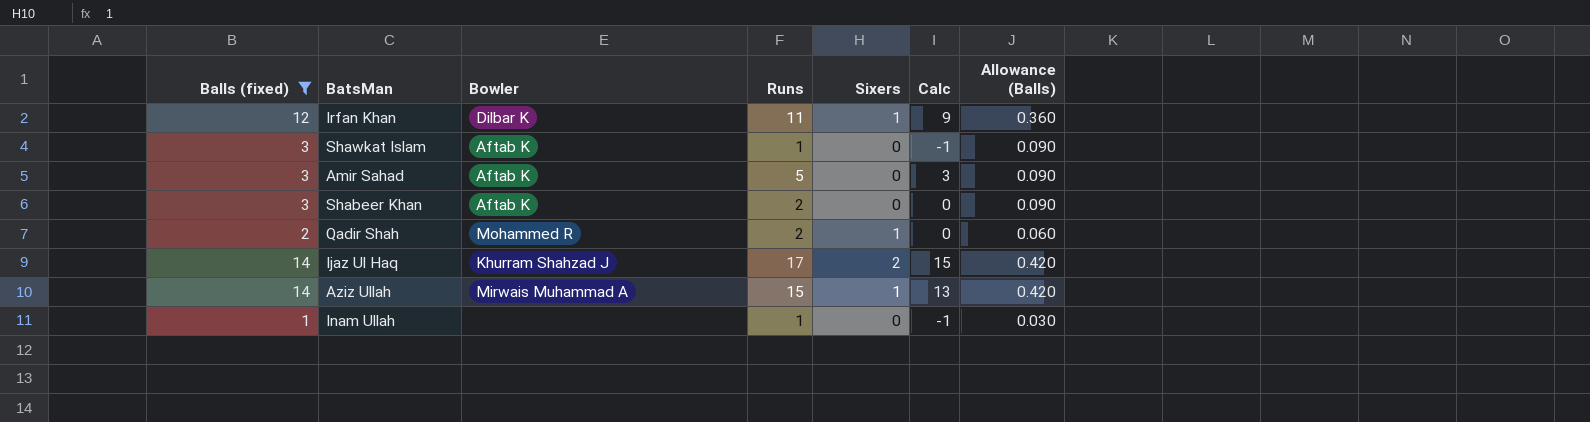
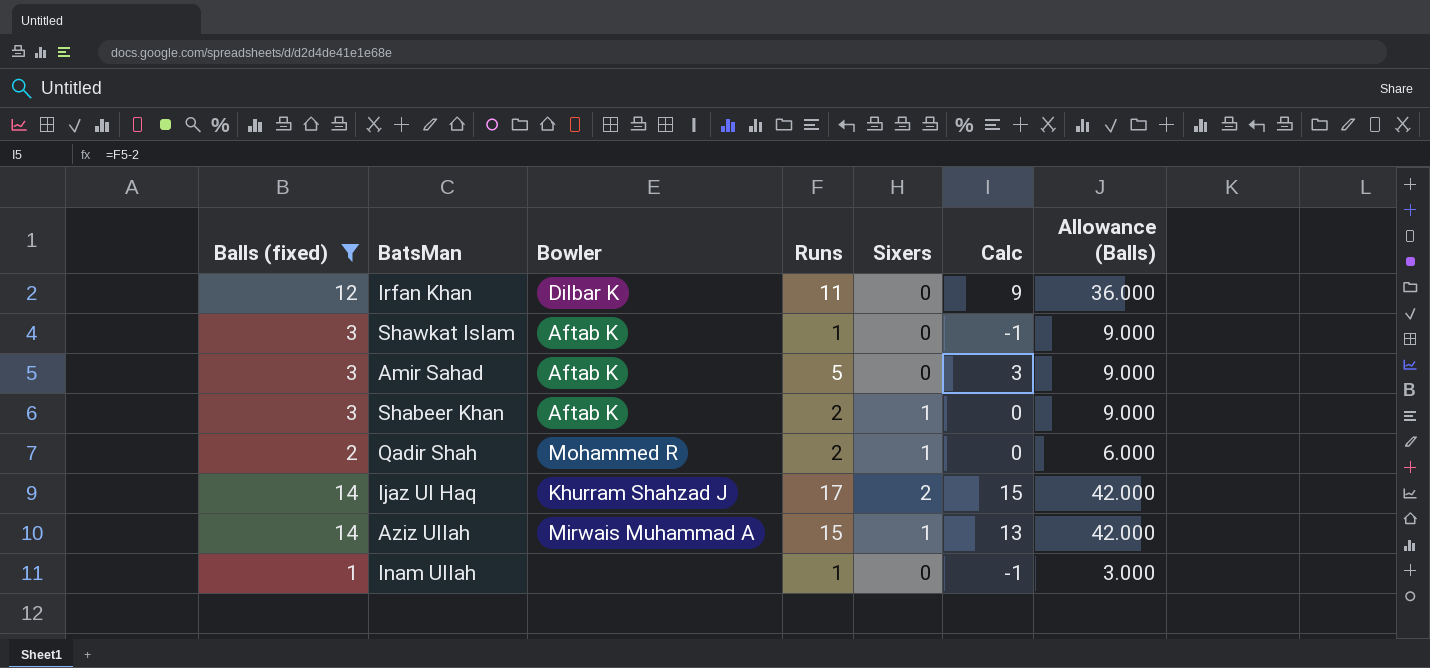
column Allowance (Balls) | formula: [Balls (fixed)] * 0.03 -> [Balls (fixed)] * 3
Irfan Khan | Sixers: 1 -> 0
Shabeer Khan | Sixers: 0 -> 1

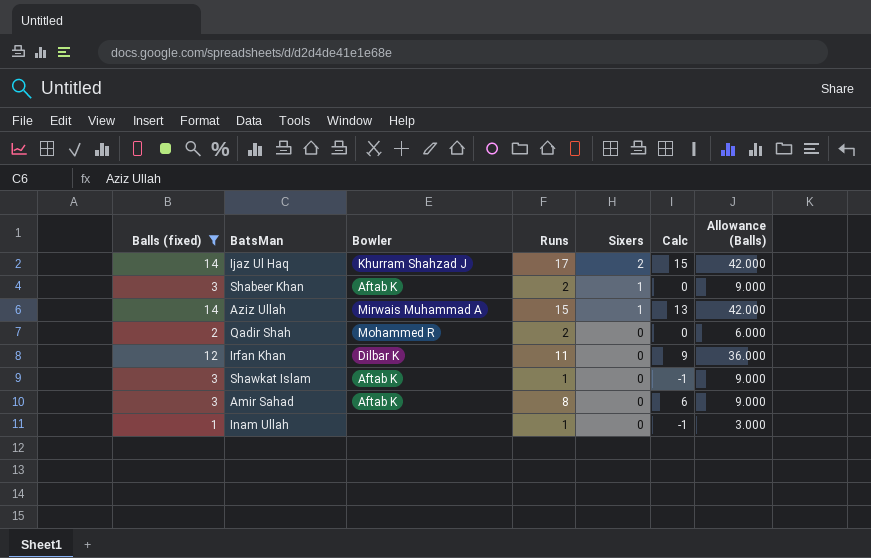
row order: none -> Sixers descending
Qadir Shah | Sixers: 1 -> 0
Amir Sahad | Runs: 5 -> 8
Amir Sahad | Calc: 3 -> 6

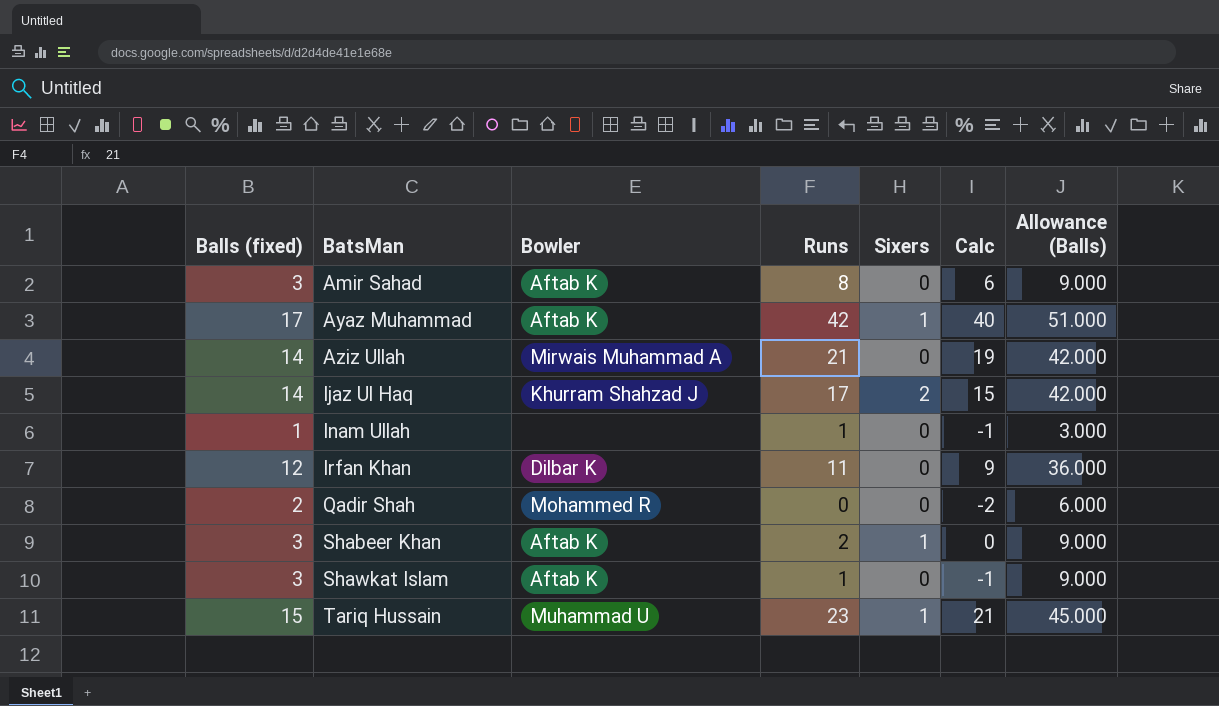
filter: Balls (fixed) <= 14 -> none
row order: Sixers descending -> BatsMan ascending
Aziz Ullah | Runs: 15 -> 21
Aziz Ullah | Sixers: 1 -> 0
Aziz Ullah | Calc: 13 -> 19
Qadir Shah | Runs: 2 -> 0
Qadir Shah | Calc: 0 -> -2

